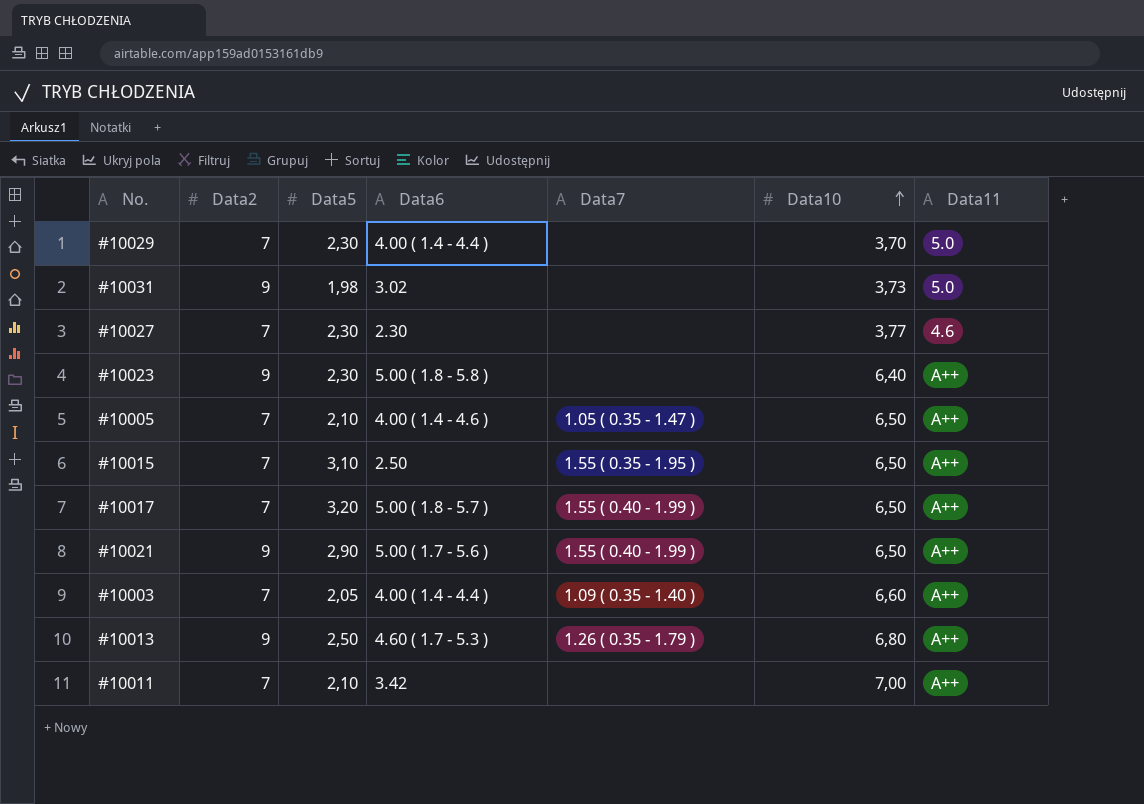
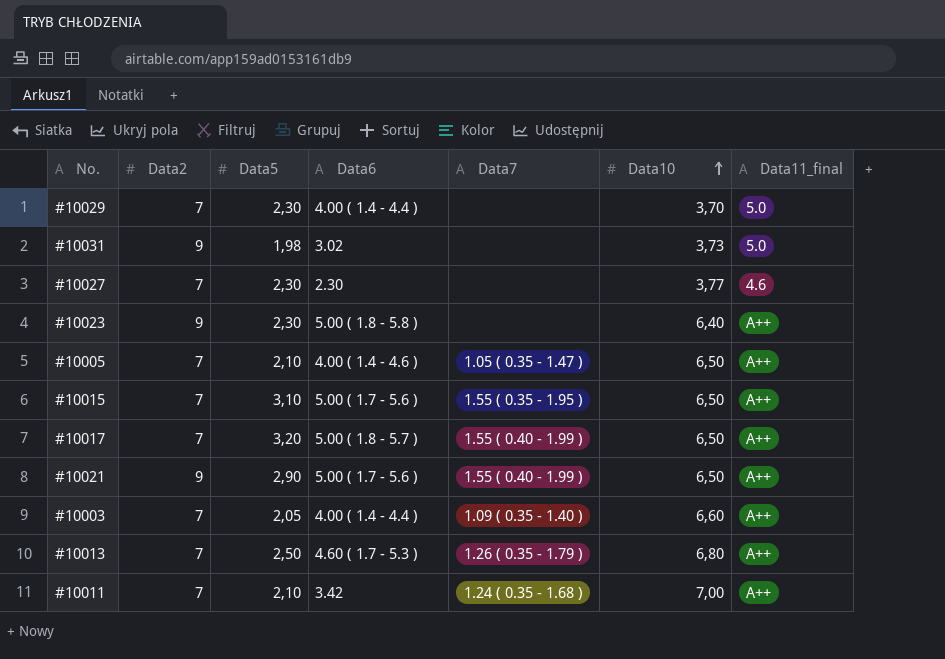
column name: Data11 -> Data11_final
#10015 | Data6: 2.50 -> 5.00 ( 1.7 - 5.6 )
#10013 | Data2: 9 -> 7
#10011 | Data7: none -> 1.24 ( 0.35 - 1.68 )

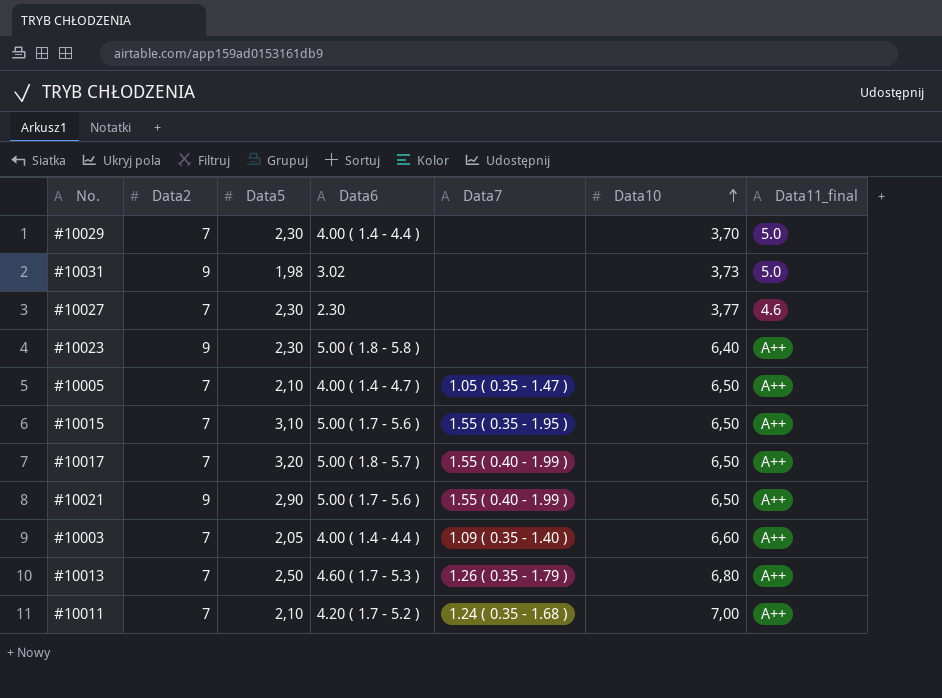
#10005 | Data6: 4.00 ( 1.4 - 4.6 ) -> 4.00 ( 1.4 - 4.7 )
#10011 | Data6: 3.42 -> 4.20 ( 1.7 - 5.2 )

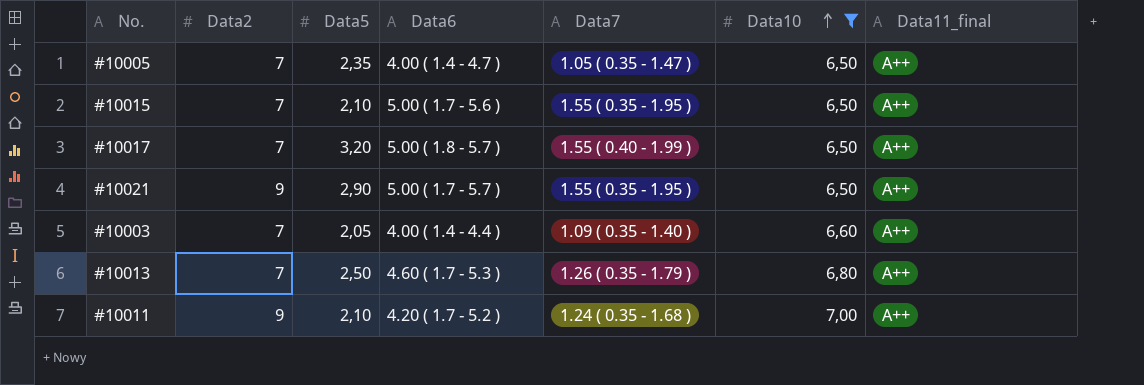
filter: none -> Data10 >= 6,50
#10005 | Data5: 2,10 -> 2,35
#10015 | Data5: 3,10 -> 2,10
#10021 | Data6: 5.00 ( 1.7 - 5.6 ) -> 5.00 ( 1.7 - 5.7 )
#10021 | Data7: 1.55 ( 0.40 - 1.99 ) -> 1.55 ( 0.35 - 1.95 )
#10011 | Data2: 7 -> 9

